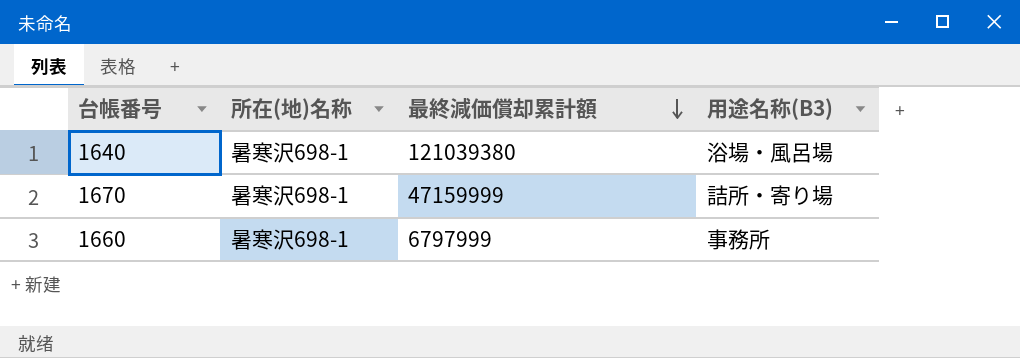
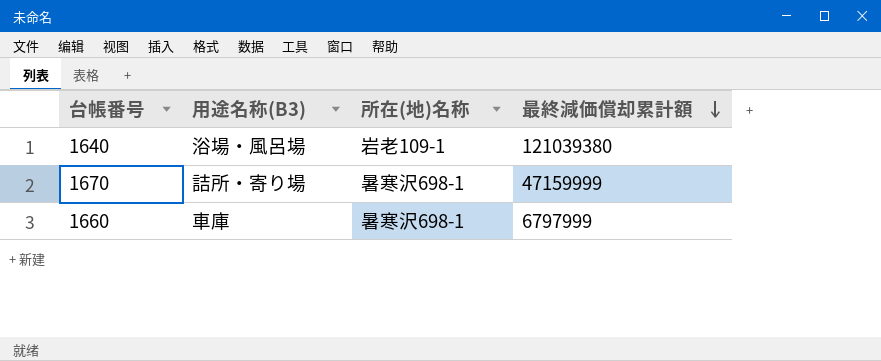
column 用途名称(B3) | position: 4 -> 2
1640 | 所在(地)名称: 暑寒沢698-1 -> 岩老109-1
1660 | 用途名称(B3): 事務所 -> 車庫

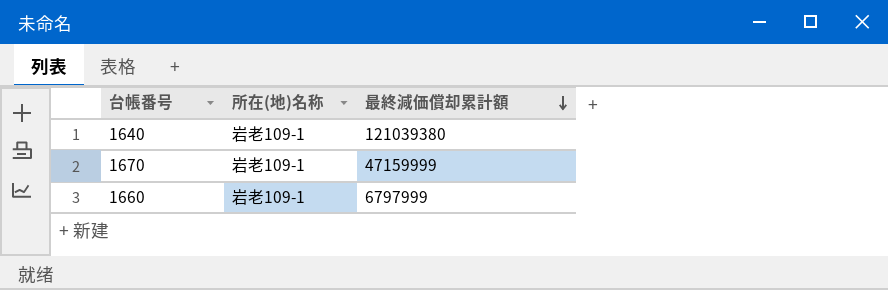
column 用途名称(B3) | position: 2 -> none
1670 | 所在(地)名称: 暑寒沢698-1 -> 岩老109-1
1660 | 所在(地)名称: 暑寒沢698-1 -> 岩老109-1

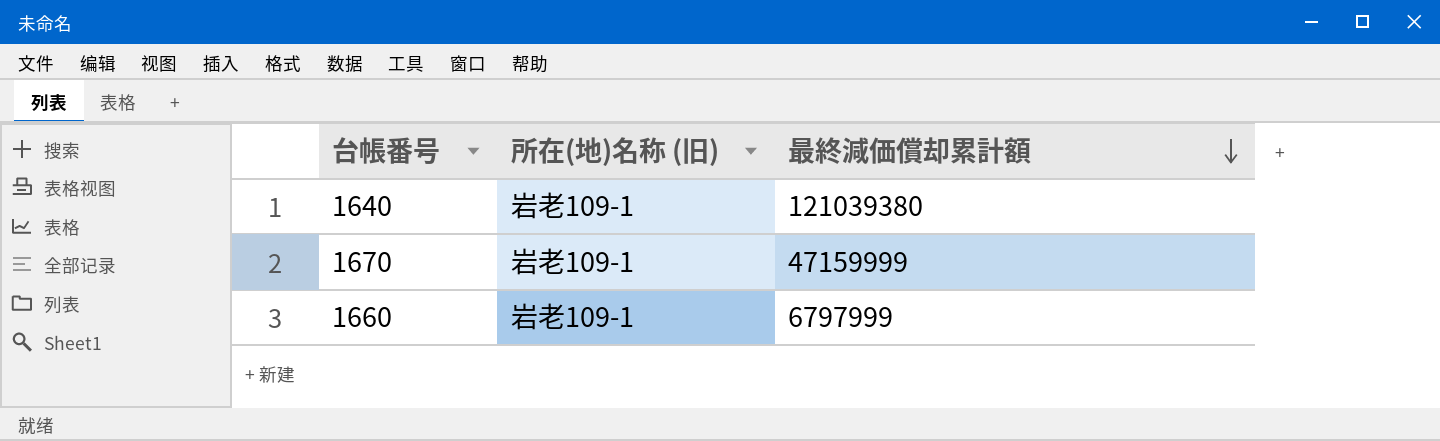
column name: 所在(地)名称 -> 所在(地)名称 (旧)

